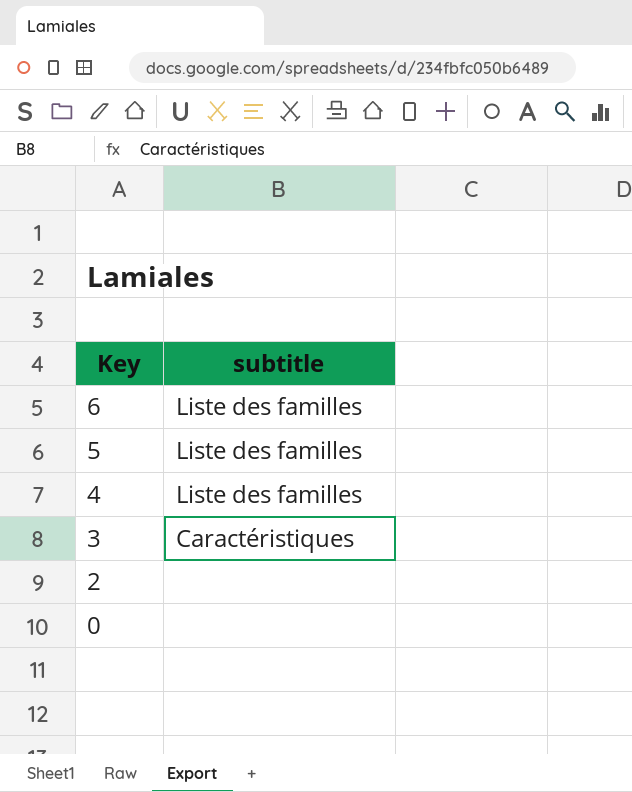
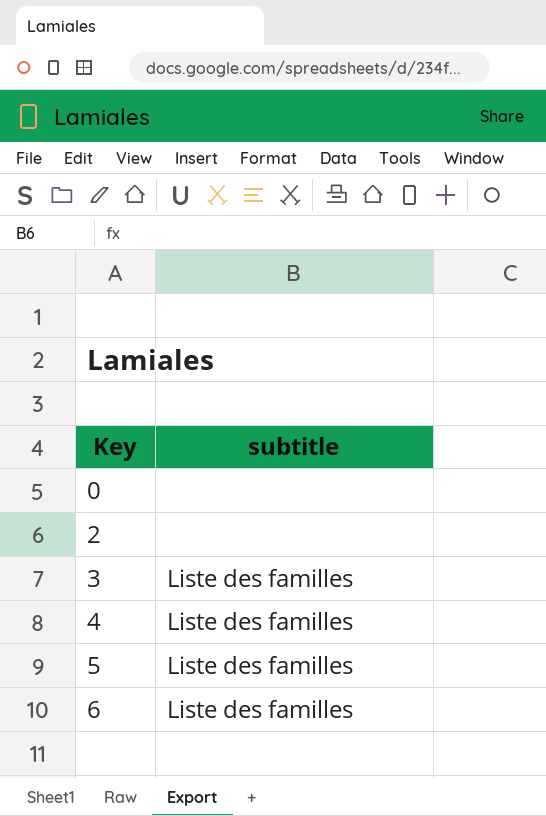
row order: Key descending -> Key ascending
3 | subtitle: Caractéristiques -> Liste des familles

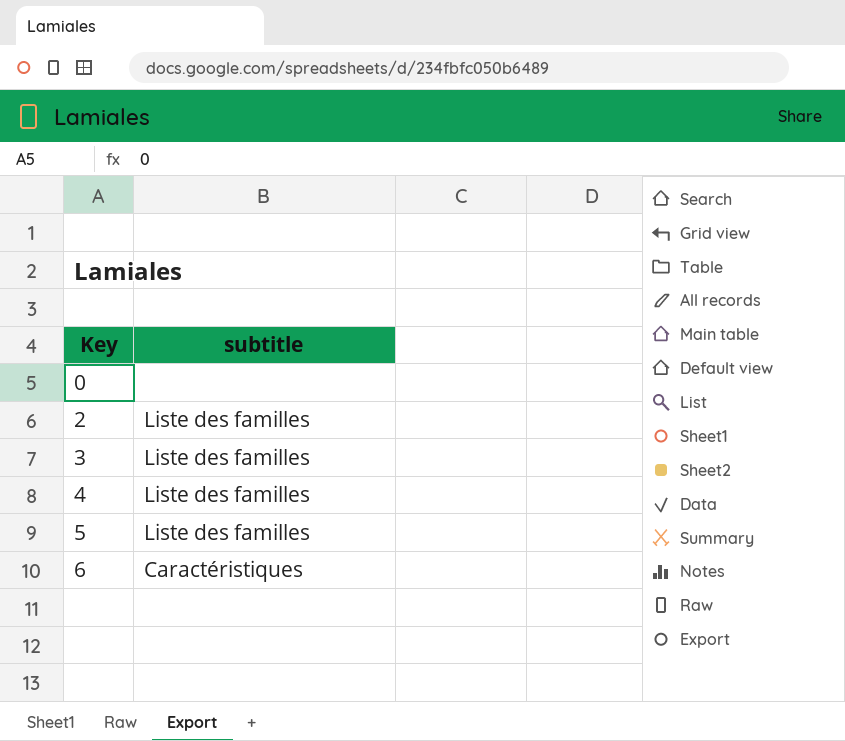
2 | subtitle: none -> Liste des familles
6 | subtitle: Liste des familles -> Caractéristiques

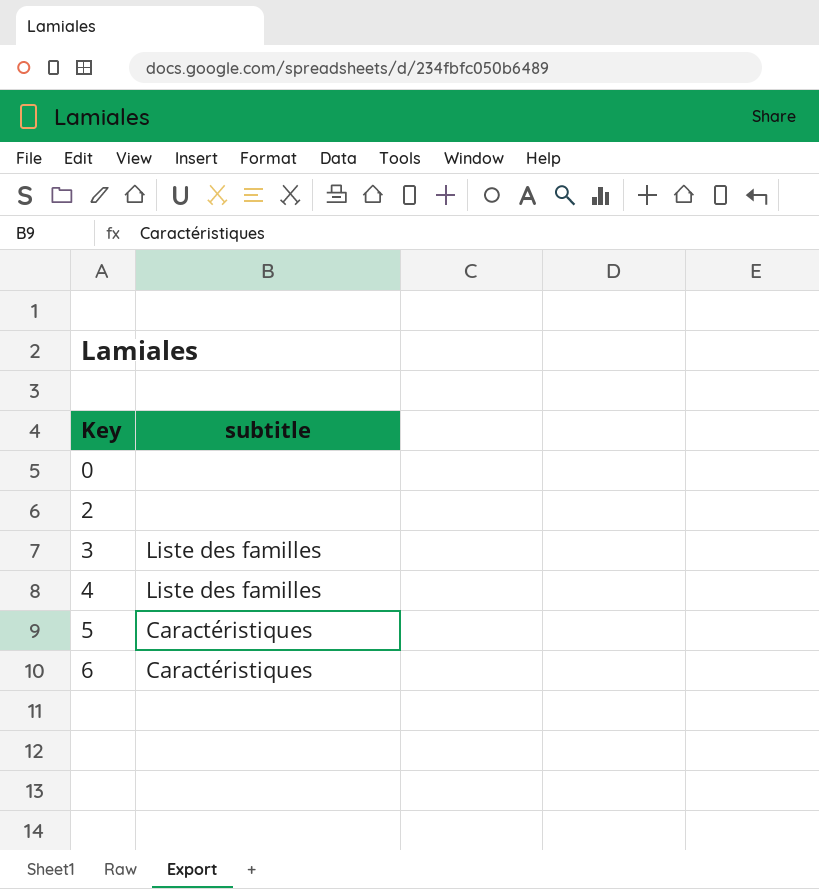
2 | subtitle: Liste des familles -> none
5 | subtitle: Liste des familles -> Caractéristiques

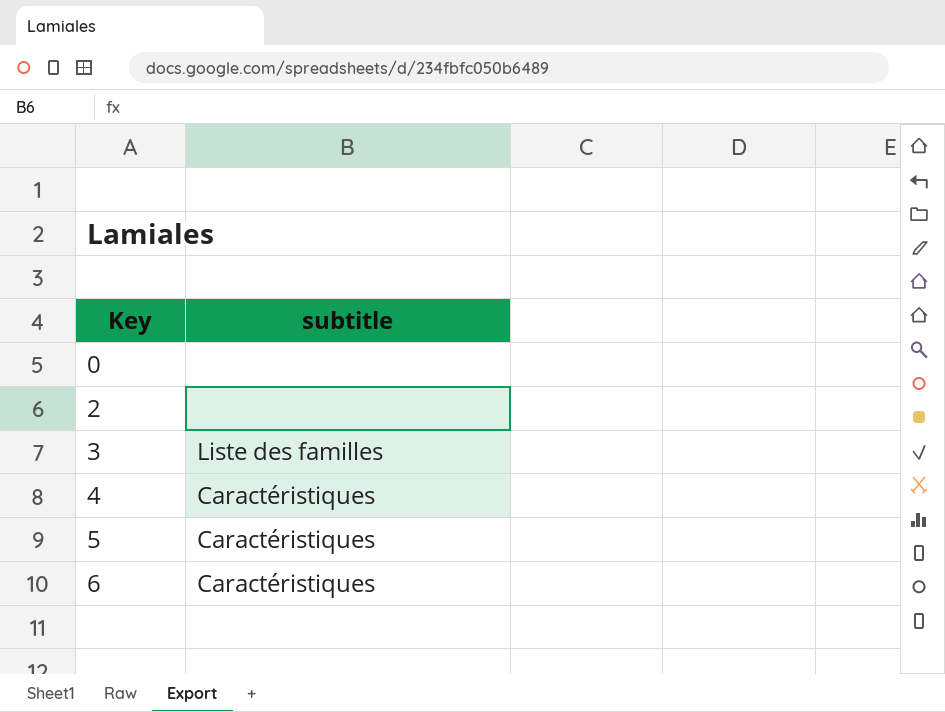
4 | subtitle: Liste des familles -> Caractéristiques

